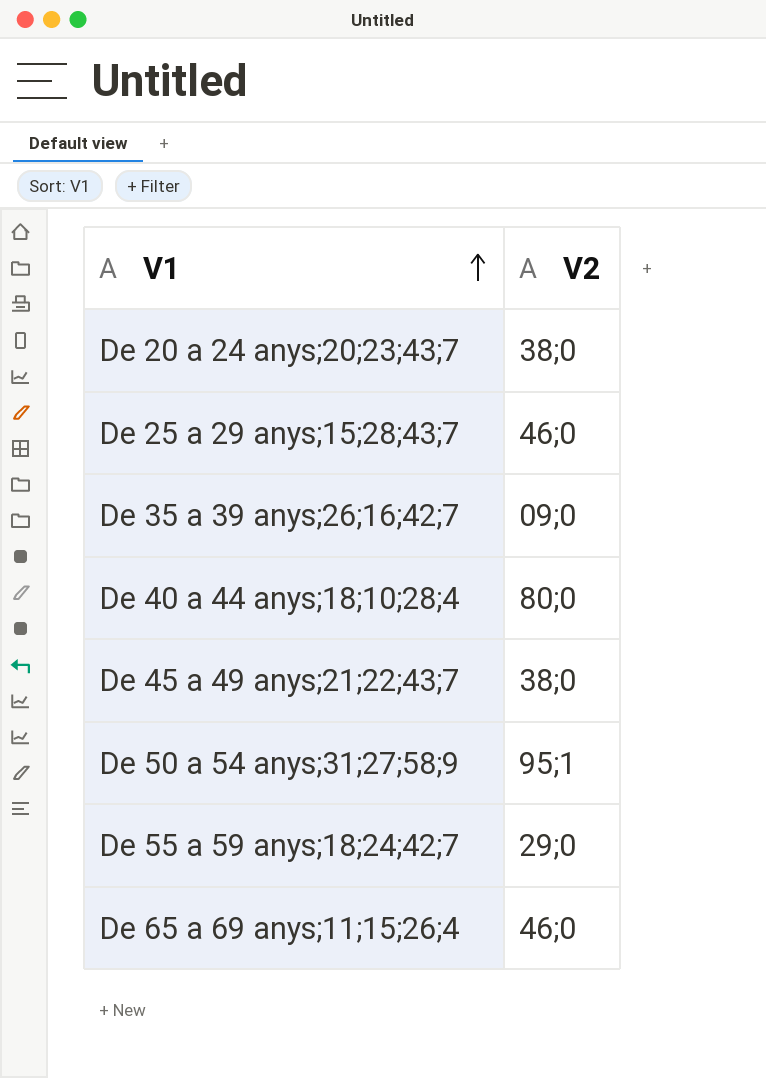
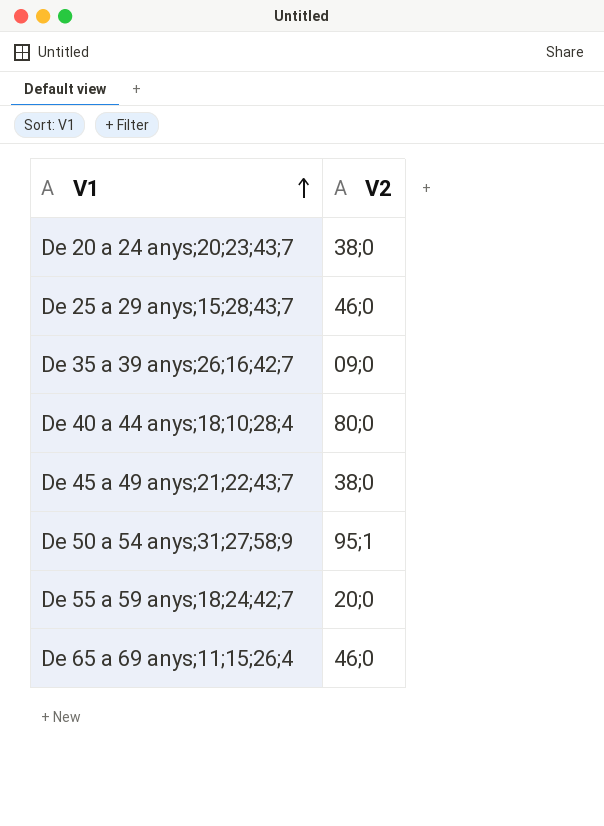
De 55 a 59 anys;18;24;42;7 | V2: 29;0 -> 20;0

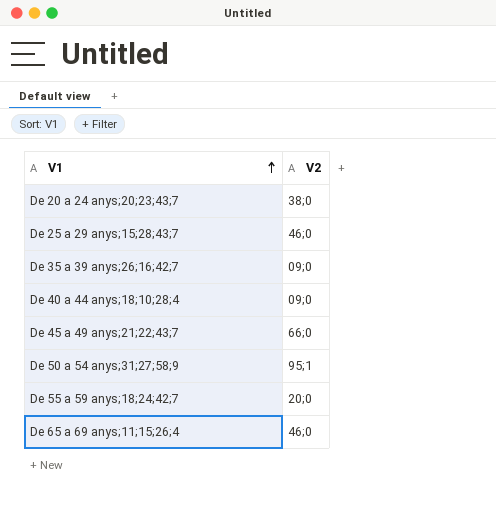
De 40 a 44 anys;18;10;28;4 | V2: 80;0 -> 09;0
De 45 a 49 anys;21;22;43;7 | V2: 38;0 -> 66;0

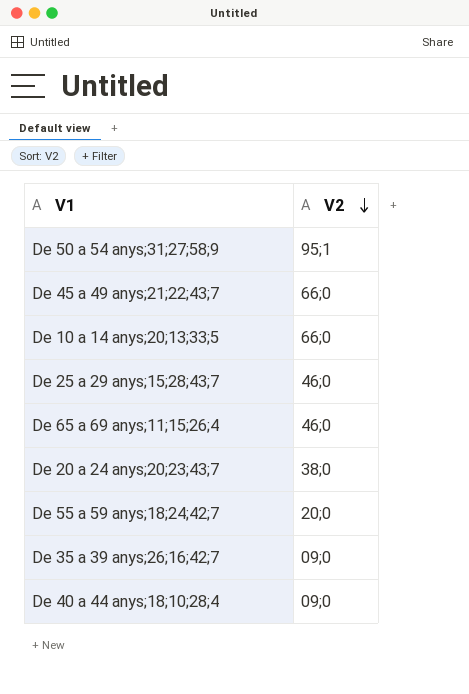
row order: V1 ascending -> V2 descending
row De 10 a 14 anys;20;13;33;5: none -> 66;0

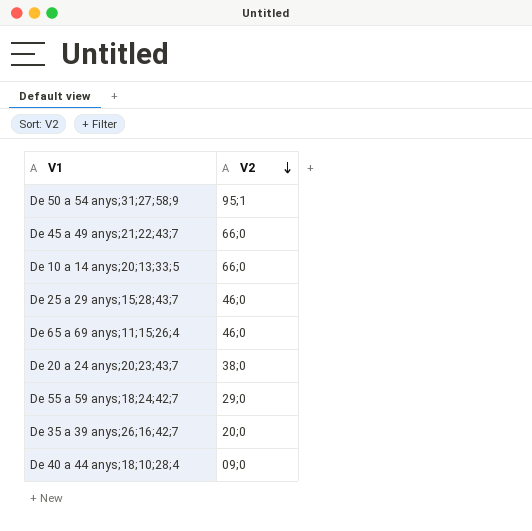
De 55 a 59 anys;18;24;42;7 | V2: 20;0 -> 29;0
De 35 a 39 anys;26;16;42;7 | V2: 09;0 -> 20;0

